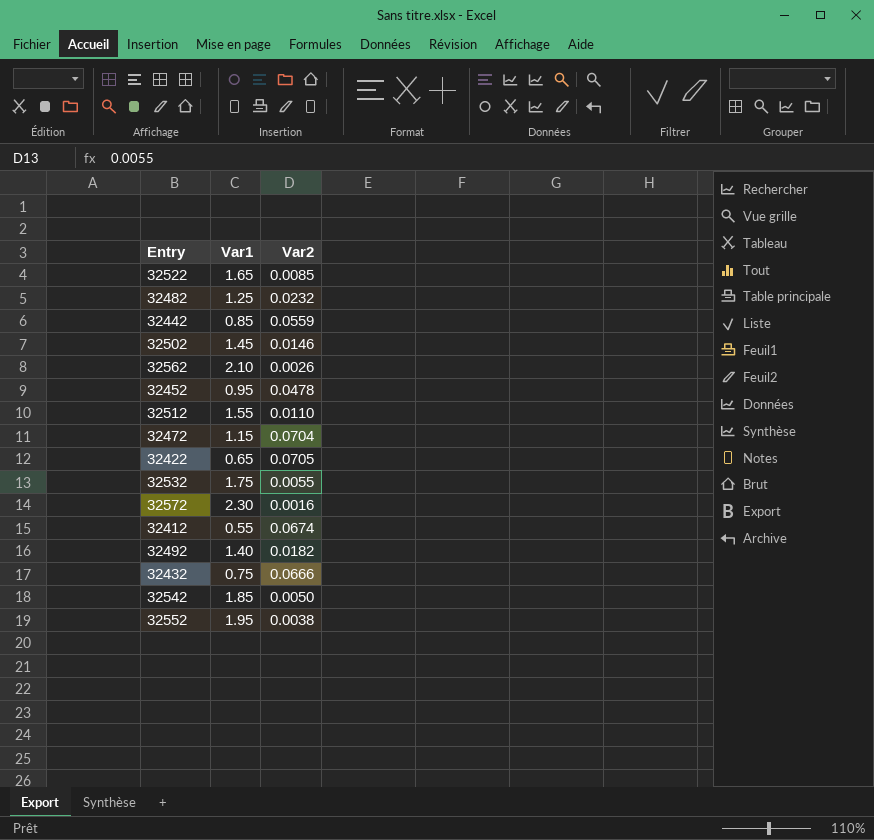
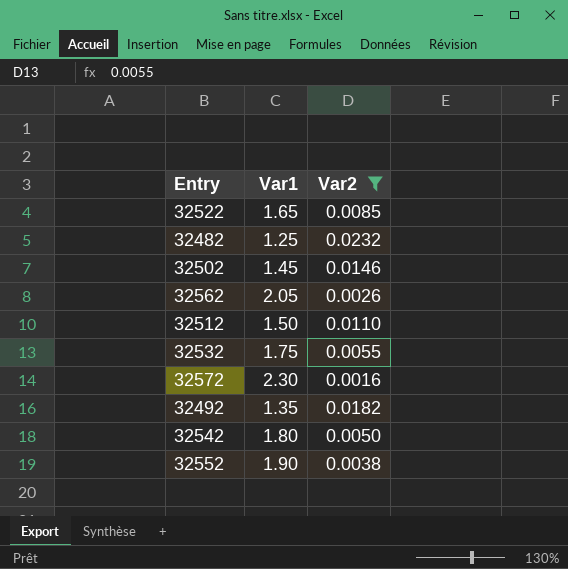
filter: none -> Var2 <= 0.0232
32562 | Var1: 2.10 -> 2.05
32512 | Var1: 1.55 -> 1.50
32492 | Var1: 1.40 -> 1.35
32542 | Var1: 1.85 -> 1.80
32552 | Var1: 1.95 -> 1.90

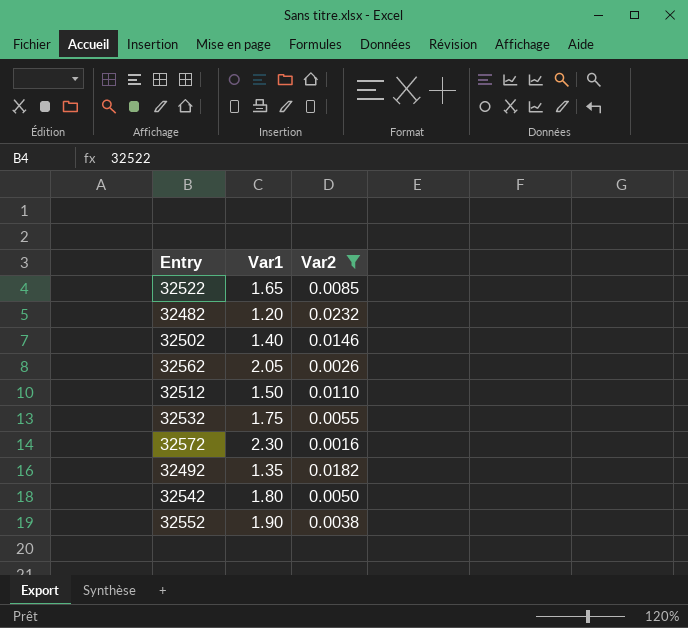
32482 | Var1: 1.25 -> 1.20
32502 | Var1: 1.45 -> 1.40

